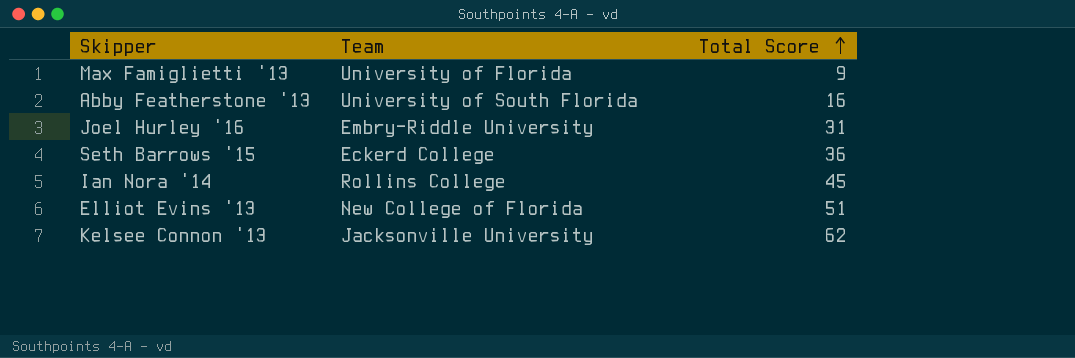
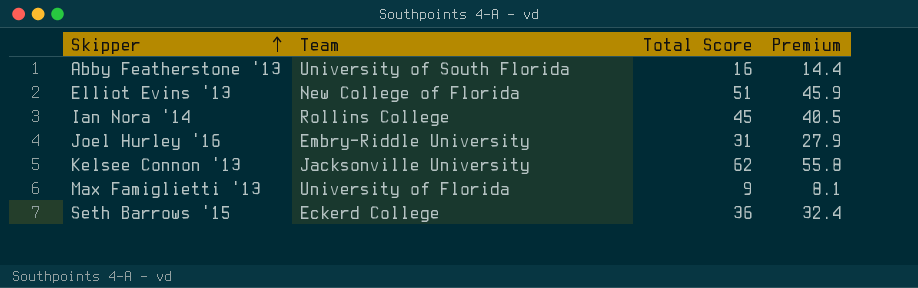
row order: Total Score ascending -> Skipper ascending
column Premium | formula: none -> [Total Score] * 0.9

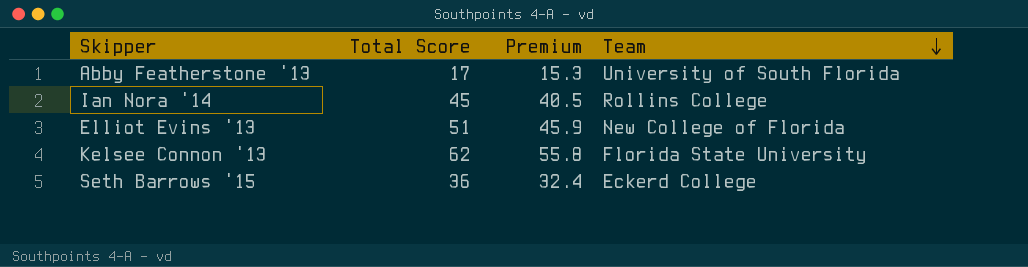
row order: Skipper ascending -> Team descending
column Team | position: 2 -> 4
row Joel Hurley '16: Embry-Riddle University | 31 | 27.9 -> none
row Max Famiglietti '13: University of Florida | 9 | 8.1 -> none
Abby Featherstone '13 | Total Score: 16 -> 17
Abby Featherstone '13 | Premium: 14.4 -> 15.3
Kelsee Connon '13 | Team: Jacksonville University -> Florida State University

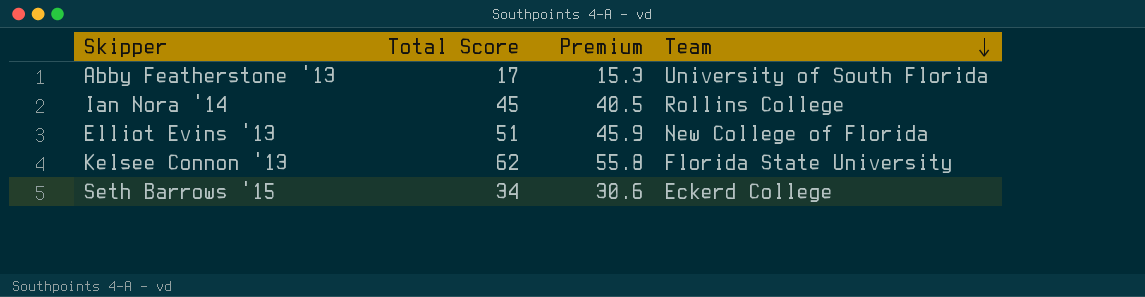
Seth Barrows '15 | Total Score: 36 -> 34
Seth Barrows '15 | Premium: 32.4 -> 30.6

